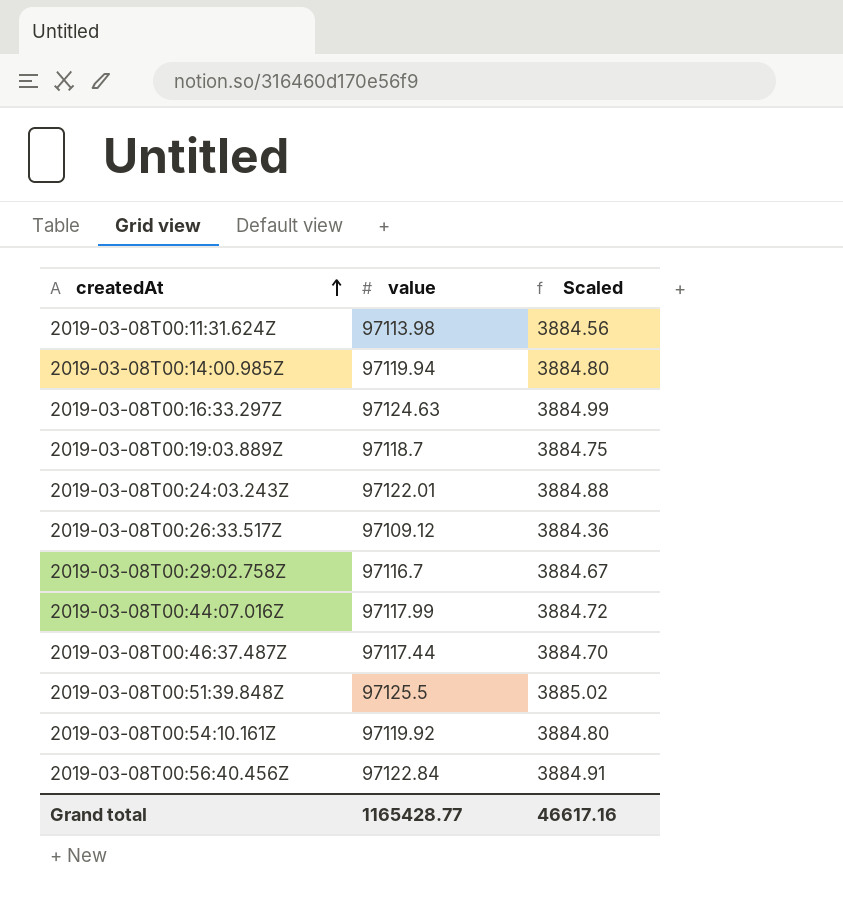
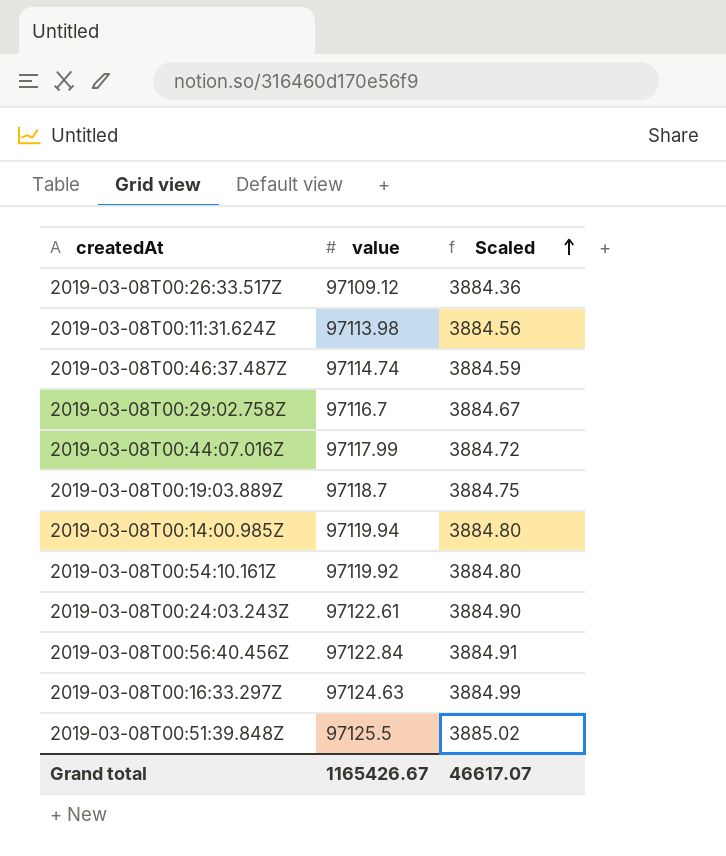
row order: createdAt ascending -> Scaled ascending
2019-03-08T00:46:37.487Z | value: 97117.44 -> 97114.74
2019-03-08T00:46:37.487Z | Scaled: 3884.70 -> 3884.59
2019-03-08T00:24:03.243Z | value: 97122.01 -> 97122.61
2019-03-08T00:24:03.243Z | Scaled: 3884.88 -> 3884.90
Grand total | value: 1165428.77 -> 1165426.67
Grand total | Scaled: 46617.16 -> 46617.07

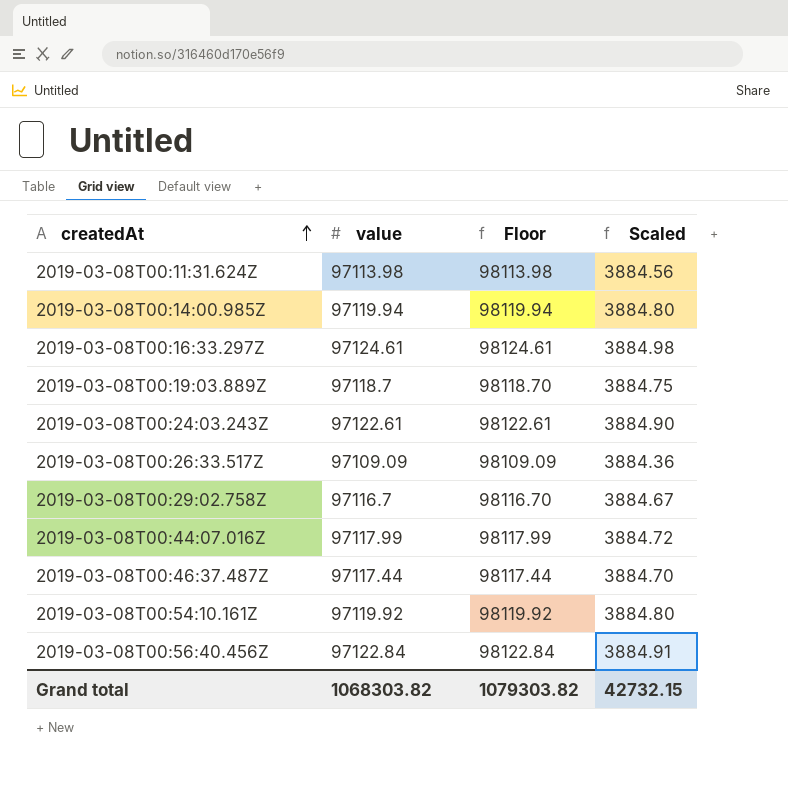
row order: Scaled ascending -> createdAt ascending
column Floor | formula: none -> [value] + 1000
row 2019-03-08T00:51:39.848Z: 97125.5 | 3885.02 -> none
2019-03-08T00:16:33.297Z | value: 97124.63 -> 97124.61
2019-03-08T00:16:33.297Z | Scaled: 3884.99 -> 3884.98
2019-03-08T00:26:33.517Z | value: 97109.12 -> 97109.09
2019-03-08T00:46:37.487Z | value: 97114.74 -> 97117.44
2019-03-08T00:46:37.487Z | Scaled: 3884.59 -> 3884.70
Grand total | value: 1165426.67 -> 1068303.82
Grand total | Scaled: 46617.07 -> 42732.15

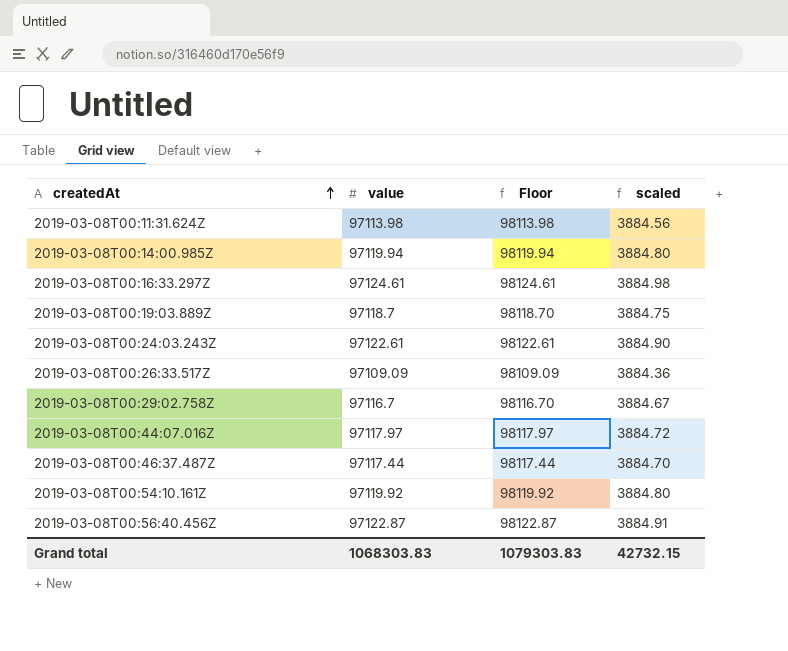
column name: Scaled -> scaled
2019-03-08T00:44:07.016Z | value: 97117.99 -> 97117.97
2019-03-08T00:44:07.016Z | Floor: 98117.99 -> 98117.97
2019-03-08T00:56:40.456Z | value: 97122.84 -> 97122.87
2019-03-08T00:56:40.456Z | Floor: 98122.84 -> 98122.87
Grand total | value: 1068303.82 -> 1068303.83
Grand total | Floor: 1079303.82 -> 1079303.83

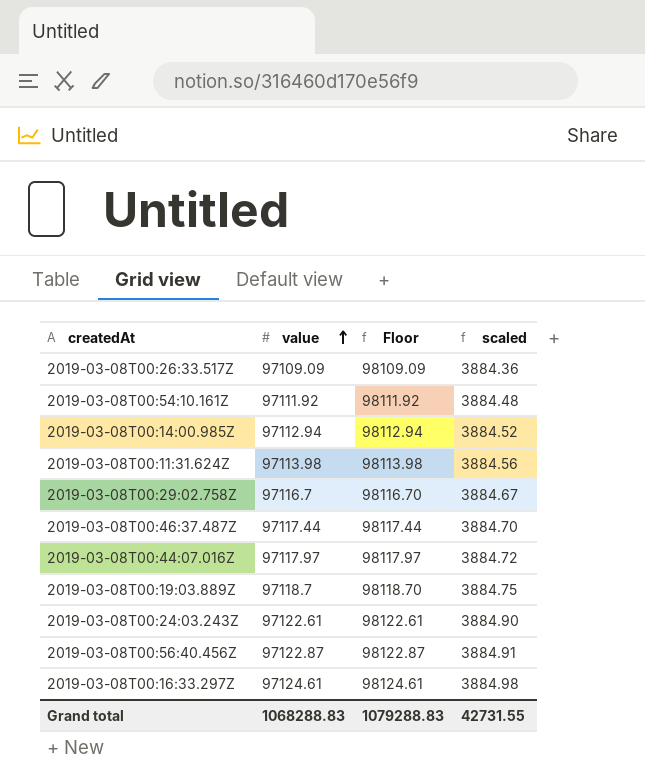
row order: createdAt ascending -> value ascending
2019-03-08T00:54:10.161Z | value: 97119.92 -> 97111.92
2019-03-08T00:54:10.161Z | Floor: 98119.92 -> 98111.92
2019-03-08T00:54:10.161Z | scaled: 3884.80 -> 3884.48
2019-03-08T00:14:00.985Z | value: 97119.94 -> 97112.94
2019-03-08T00:14:00.985Z | Floor: 98119.94 -> 98112.94
2019-03-08T00:14:00.985Z | scaled: 3884.80 -> 3884.52
Grand total | value: 1068303.83 -> 1068288.83
Grand total | Floor: 1079303.83 -> 1079288.83
Grand total | scaled: 42732.15 -> 42731.55

